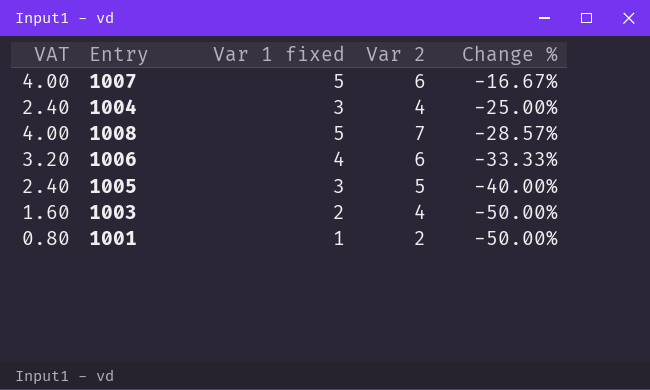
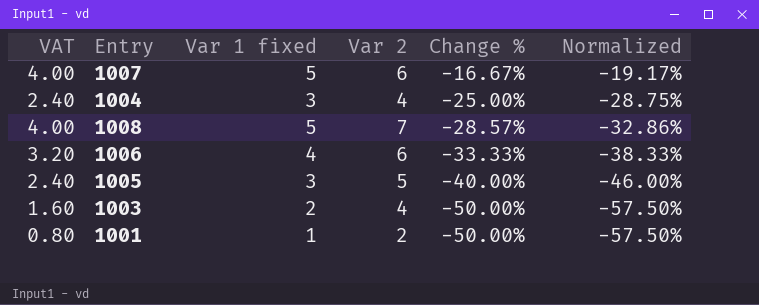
column Normalized | formula: none -> [Change %] * 1.15

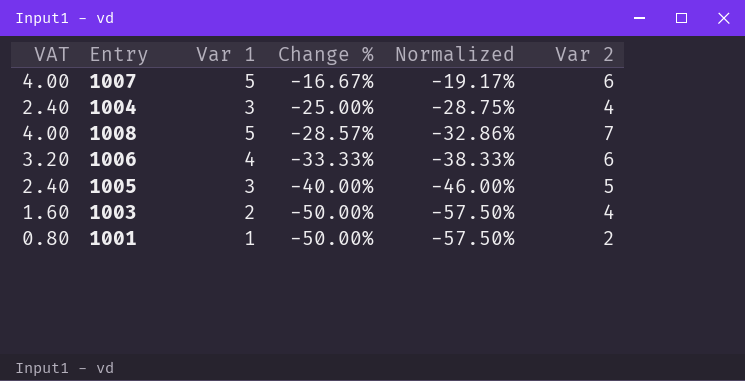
column name: Var 1 fixed -> Var 1
column Var 2 | position: 4 -> 6

